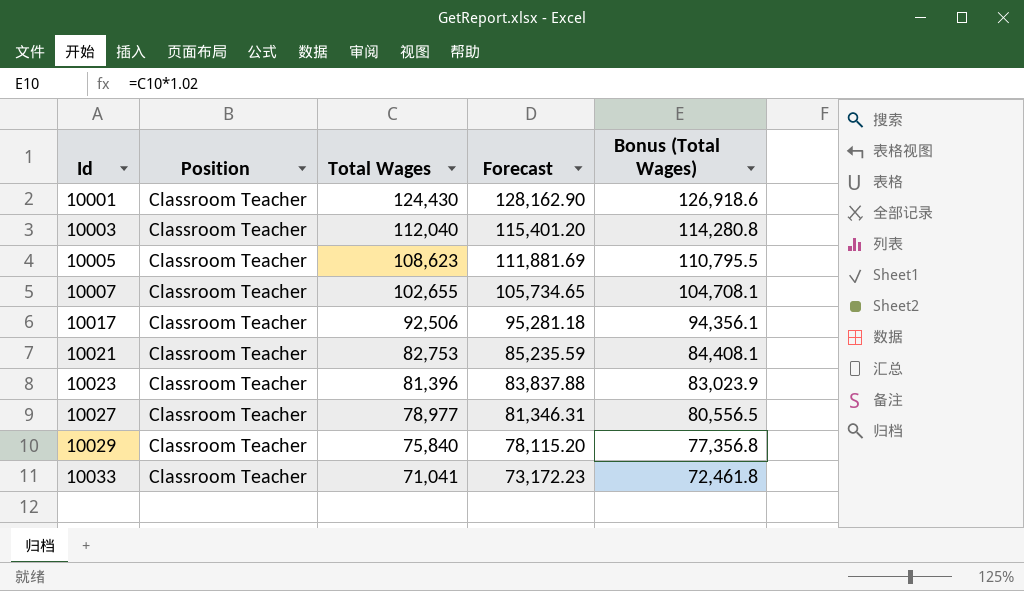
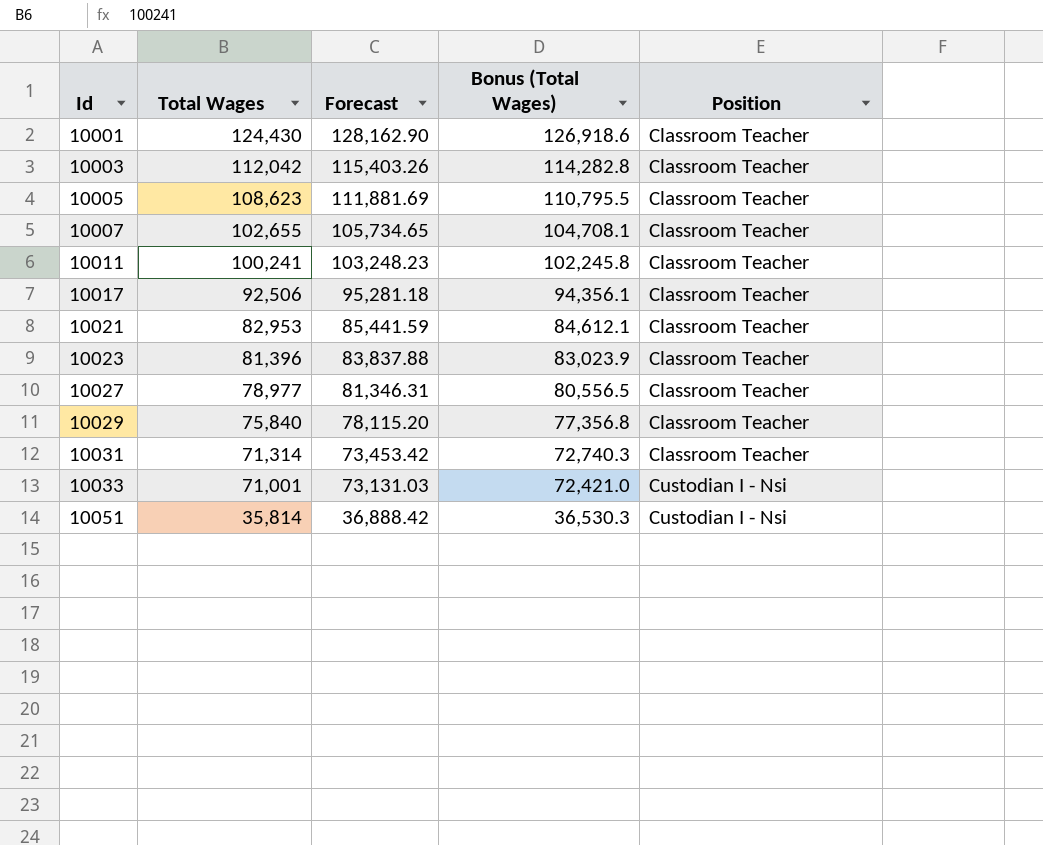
column Position | position: 2 -> 5
10003 | Total Wages: 112,040 -> 112,042
10003 | Forecast: 115,401.20 -> 115,403.26
10003 | Bonus (Total Wages): 114,280.8 -> 114,282.8
row 10011: none -> 100,241 | 103,248.23 | 102,245.8 | Classroom Teacher
10021 | Total Wages: 82,753 -> 82,953
10021 | Forecast: 85,235.59 -> 85,441.59
10021 | Bonus (Total Wages): 84,408.1 -> 84,612.1
row 10031: none -> 71,314 | 73,453.42 | 72,740.3 | Classroom Teacher
10033 | Total Wages: 71,041 -> 71,001
10033 | Forecast: 73,172.23 -> 73,131.03
10033 | Bonus (Total Wages): 72,461.8 -> 72,421.0
10033 | Position: Classroom Teacher -> Custodian I - Nsi
row 10051: none -> 35,814 | 36,888.42 | 36,530.3 | Custodian I - Nsi

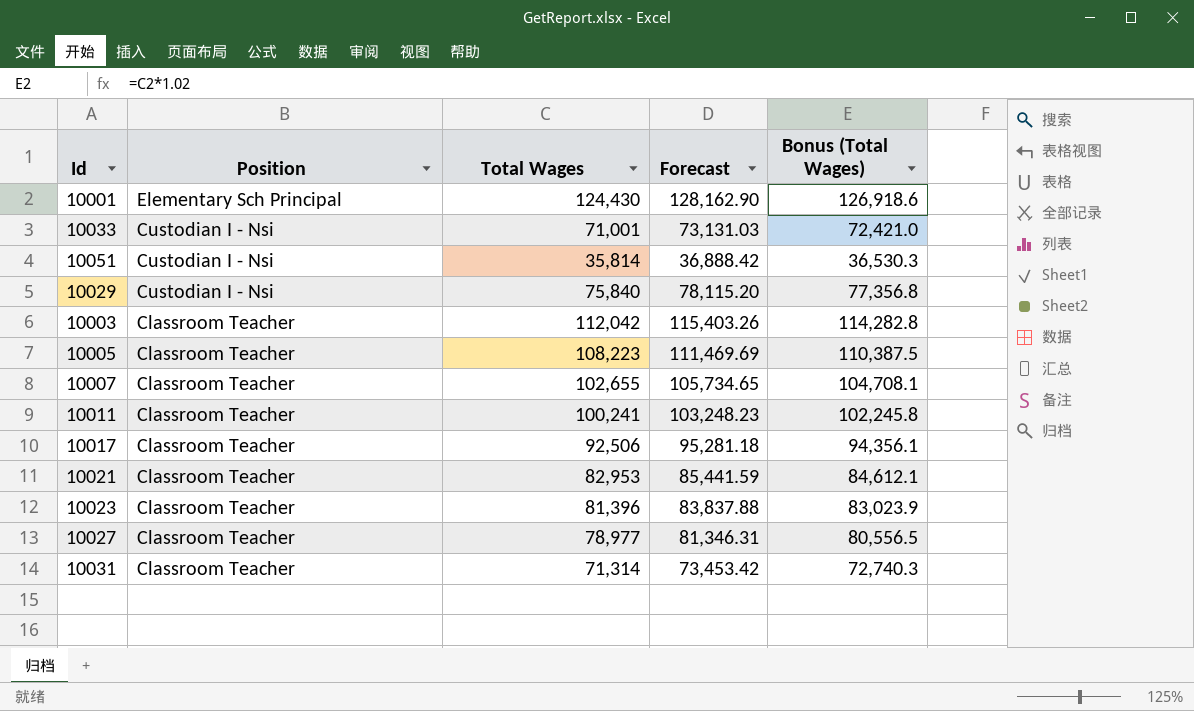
row order: Id ascending -> Position descending
column Position | position: 5 -> 2
10001 | Position: Classroom Teacher -> Elementary Sch Principal
10029 | Position: Classroom Teacher -> Custodian I - Nsi
10005 | Total Wages: 108,623 -> 108,223
10005 | Forecast: 111,881.69 -> 111,469.69
10005 | Bonus (Total Wages): 110,795.5 -> 110,387.5

